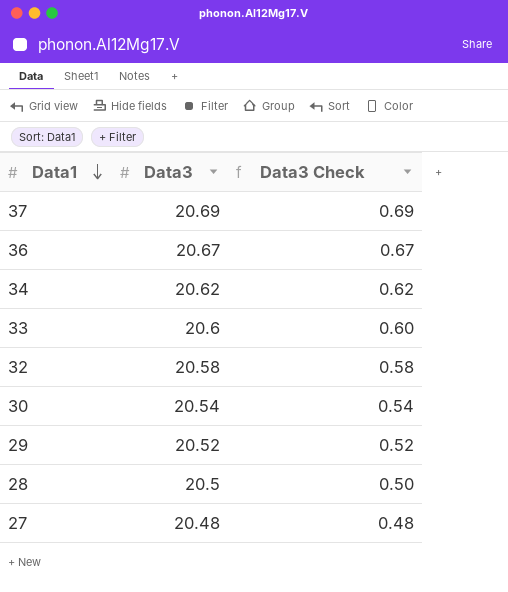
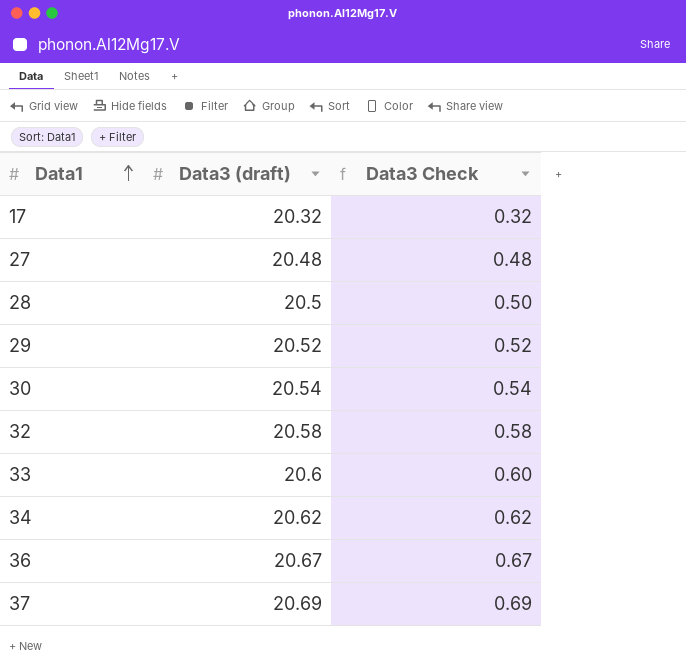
row order: Data1 descending -> Data1 ascending
column name: Data3 -> Data3 (draft)
row 17: none -> 20.32 | 0.32

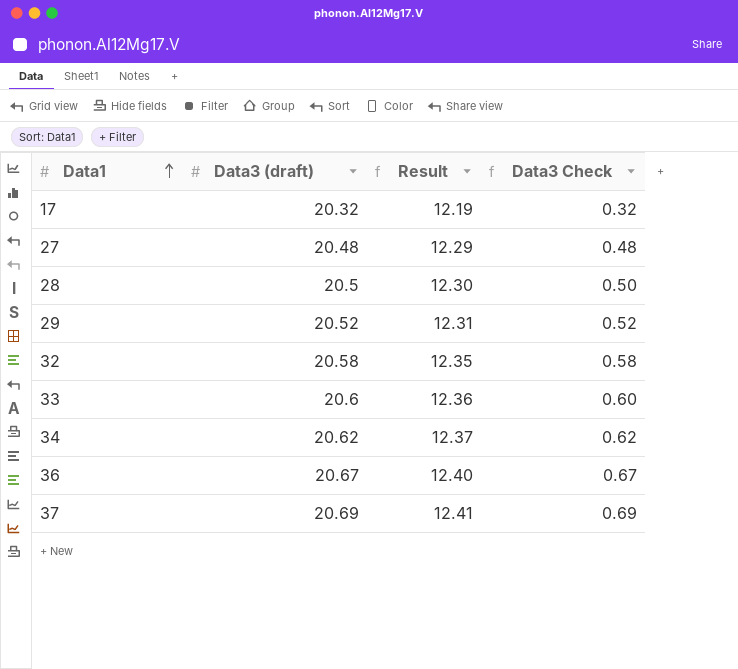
column Result | formula: none -> [Data3 (draft)] * 0.6
row 30: 20.54 | 0.54 -> none

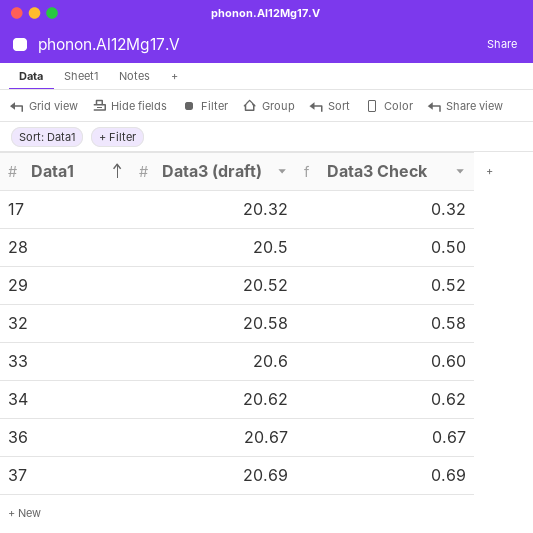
column Result | formula: [Data3 (draft)] * 0.6 -> none
row 27: 20.48 | 12.29 | 0.48 -> none

